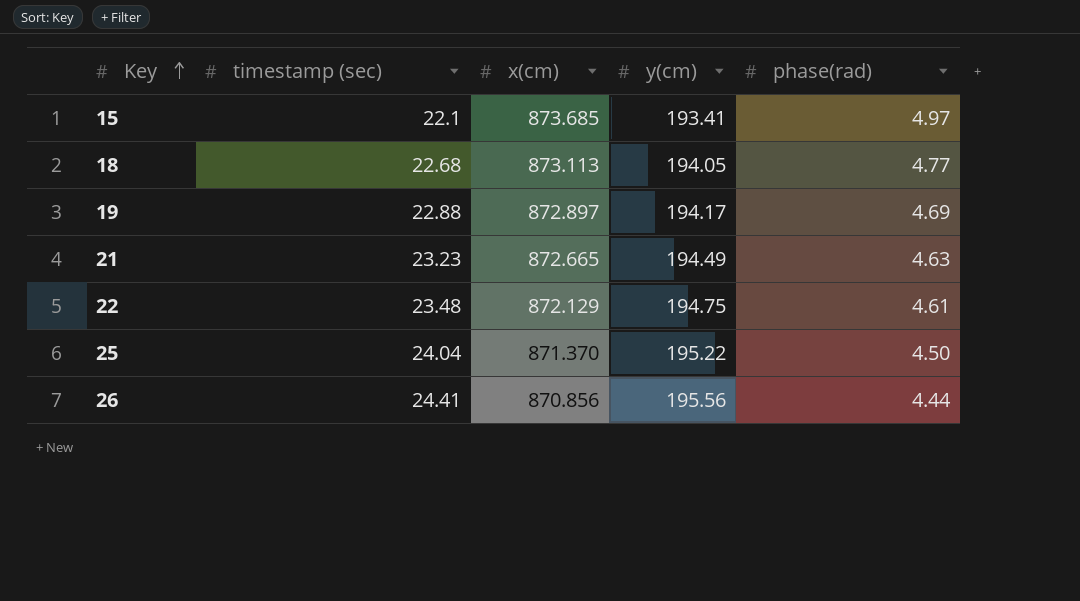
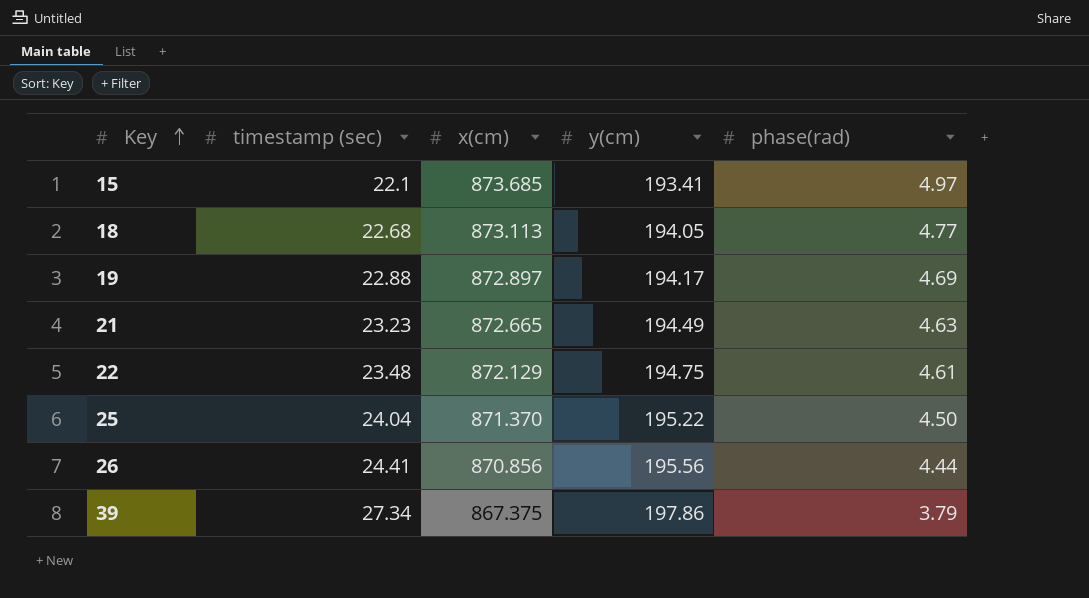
row 39: none -> 27.34 | 867.375 | 197.86 | 3.79

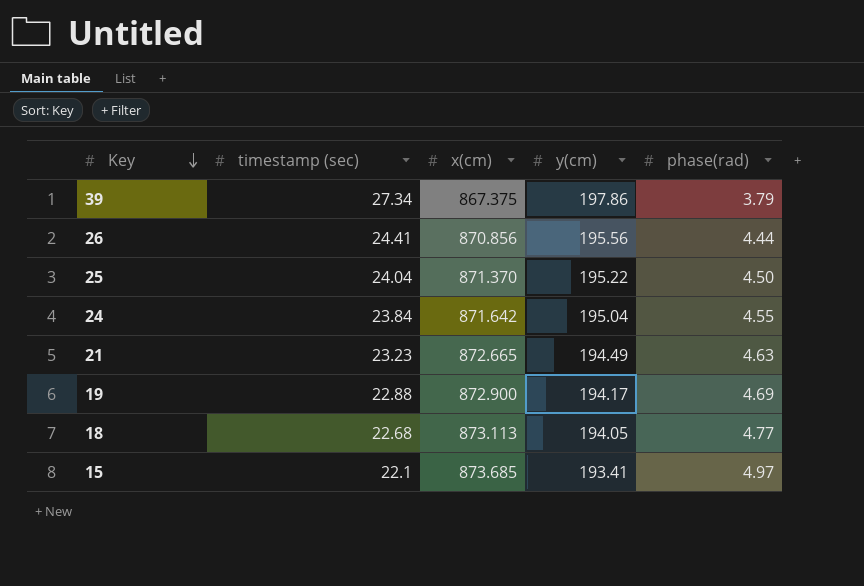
row order: Key ascending -> Key descending
row 22: 23.48 | 872.129 | 194.75 | 4.61 -> none
row 24: none -> 23.84 | 871.642 | 195.04 | 4.55
19 | x(cm): 872.897 -> 872.900

